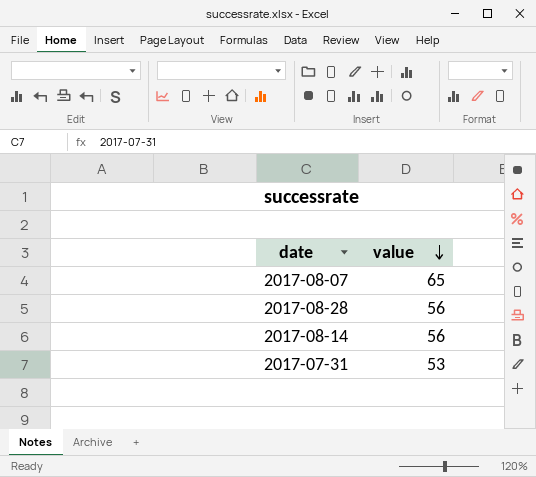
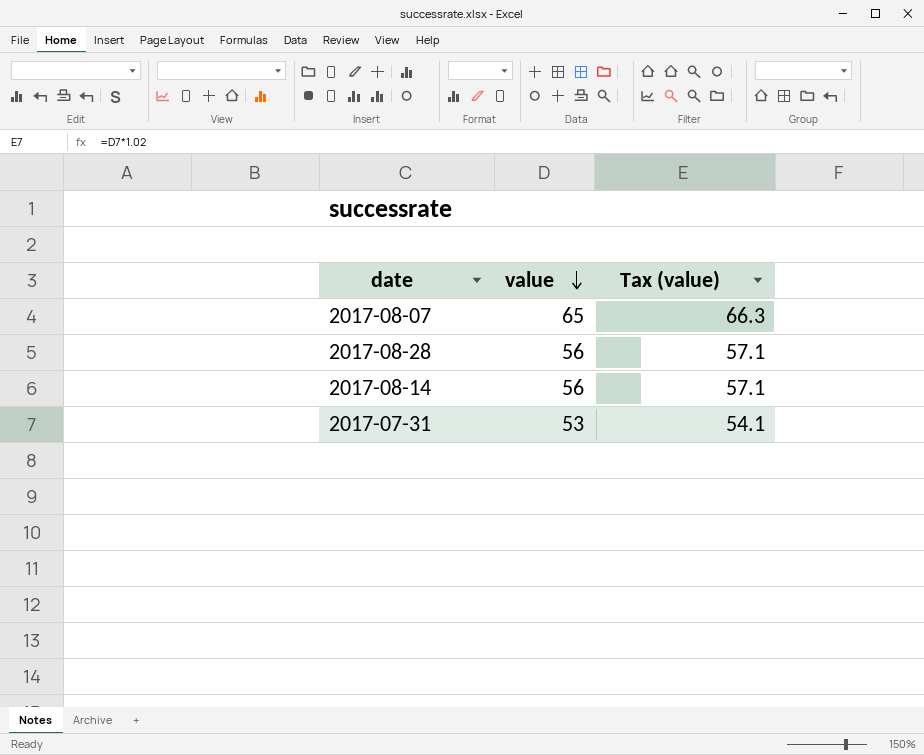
column Tax (value) | formula: none -> [value] * 1.02

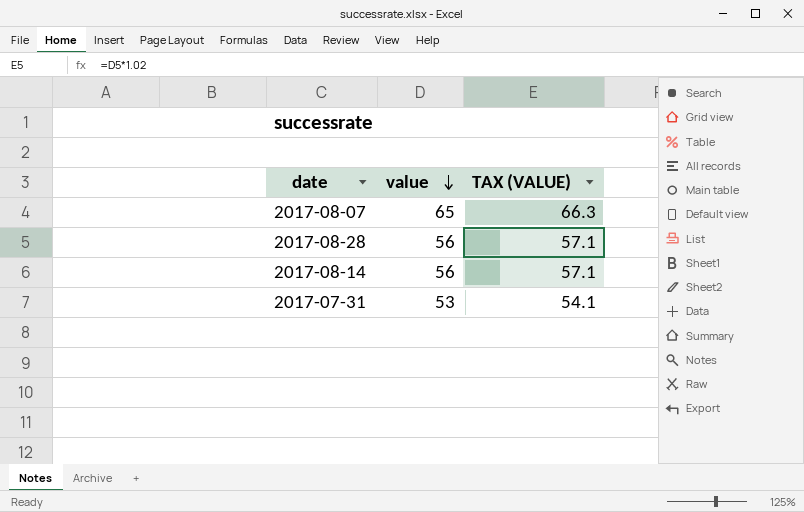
column name: Tax (value) -> TAX (VALUE)

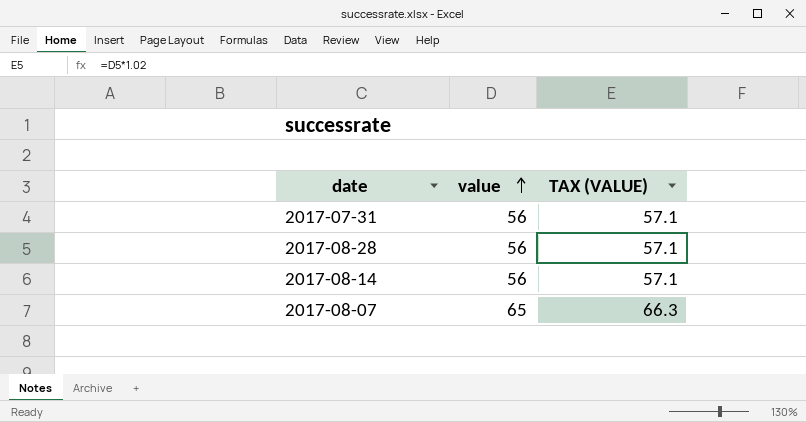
row order: value descending -> value ascending
2017-07-31 | value: 53 -> 56
2017-07-31 | TAX (VALUE): 54.1 -> 57.1

